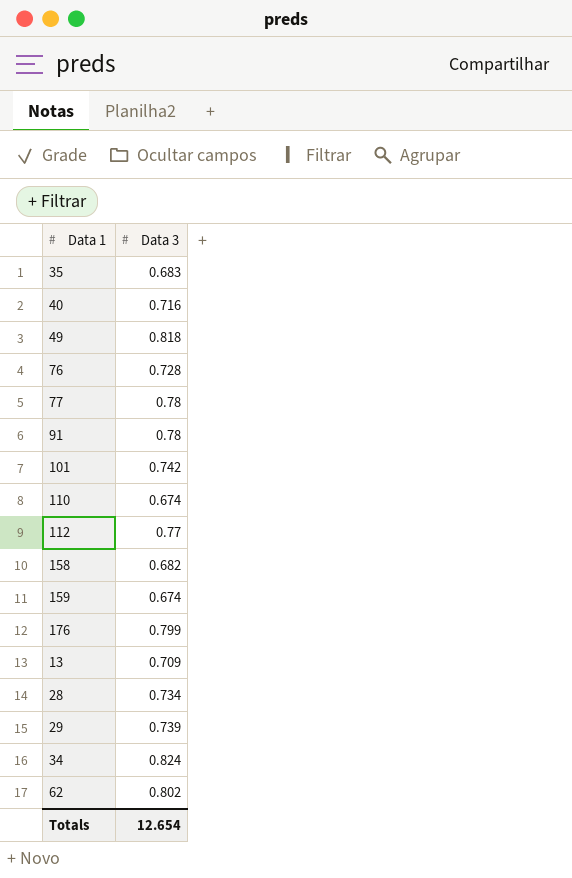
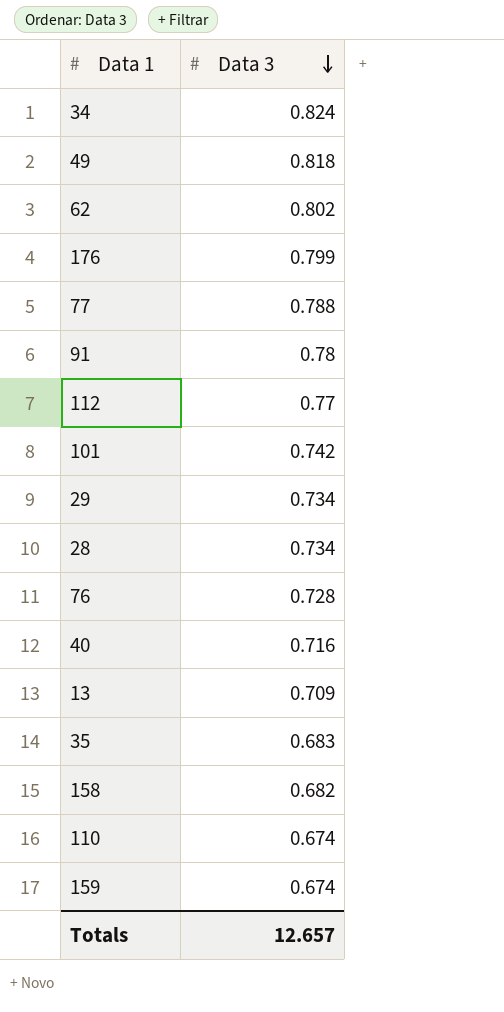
row order: none -> Data 3 descending
77 | Data 3: 0.78 -> 0.788
29 | Data 3: 0.739 -> 0.734
Totals | Data 3: 12.654 -> 12.657

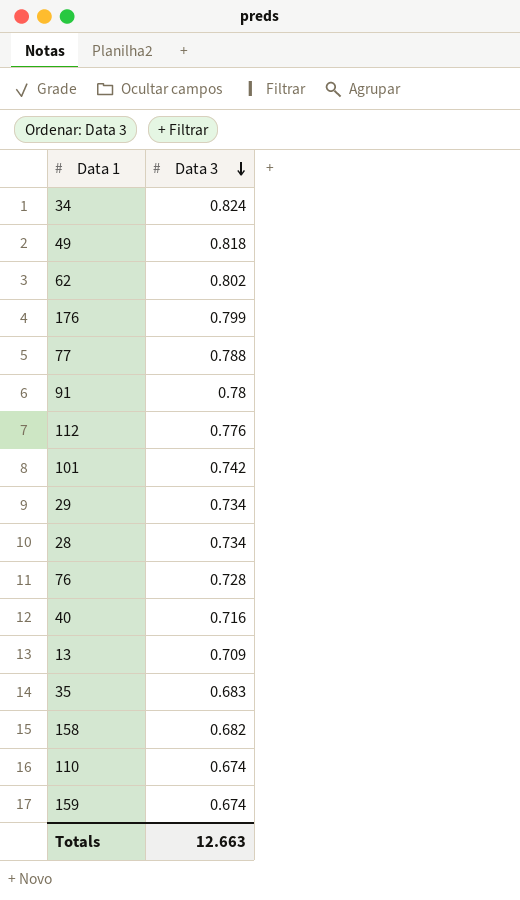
112 | Data 3: 0.77 -> 0.776
Totals | Data 3: 12.657 -> 12.663

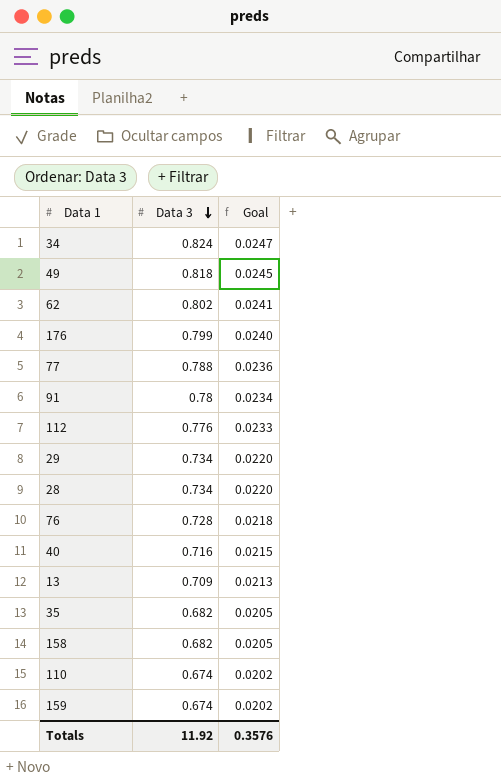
column Goal | formula: none -> [Data 3] * 0.03
row 101: 0.742 -> none
35 | Data 3: 0.683 -> 0.682
Totals | Data 3: 12.663 -> 11.92

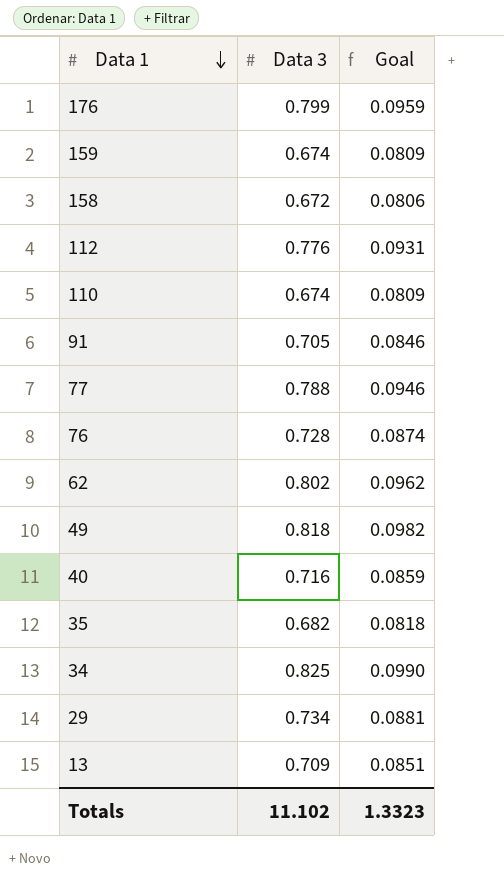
row order: Data 3 descending -> Data 1 descending
column Goal | formula: [Data 3] * 0.03 -> [Data 3] * 0.12
row 28: 0.734 | 0.0220 -> none
158 | Data 3: 0.682 -> 0.672
91 | Data 3: 0.78 -> 0.705
34 | Data 3: 0.824 -> 0.825
Totals | Data 3: 11.92 -> 11.102
Totals | Goal: 0.3576 -> 1.3323

